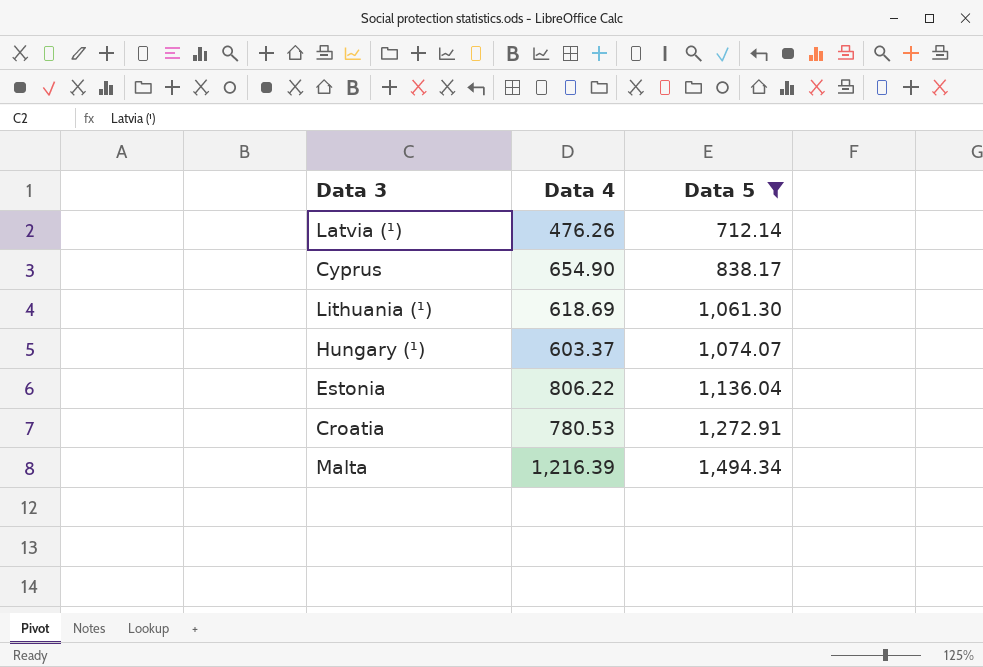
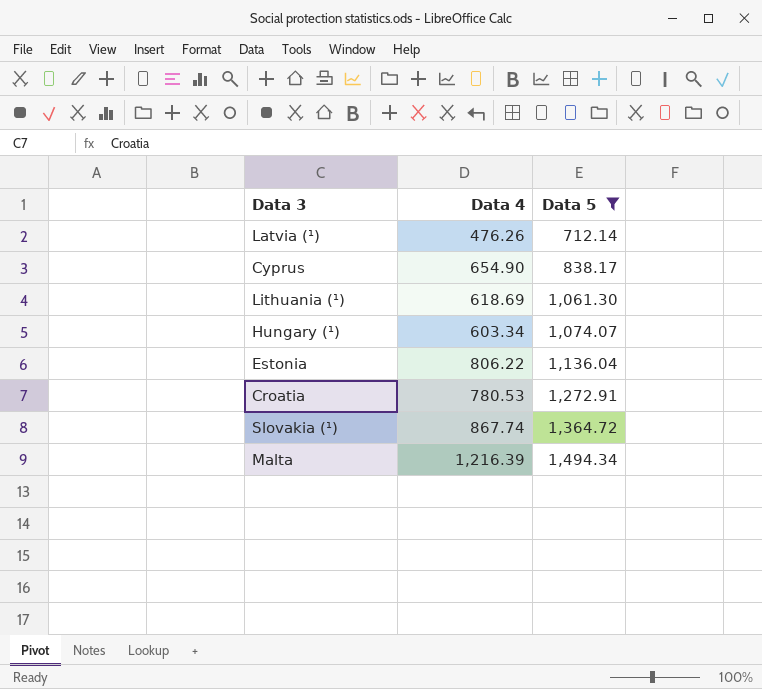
Hungary (¹) | Data 4: 603.37 -> 603.34
row Slovakia (¹): none -> 867.74 | 1,364.72

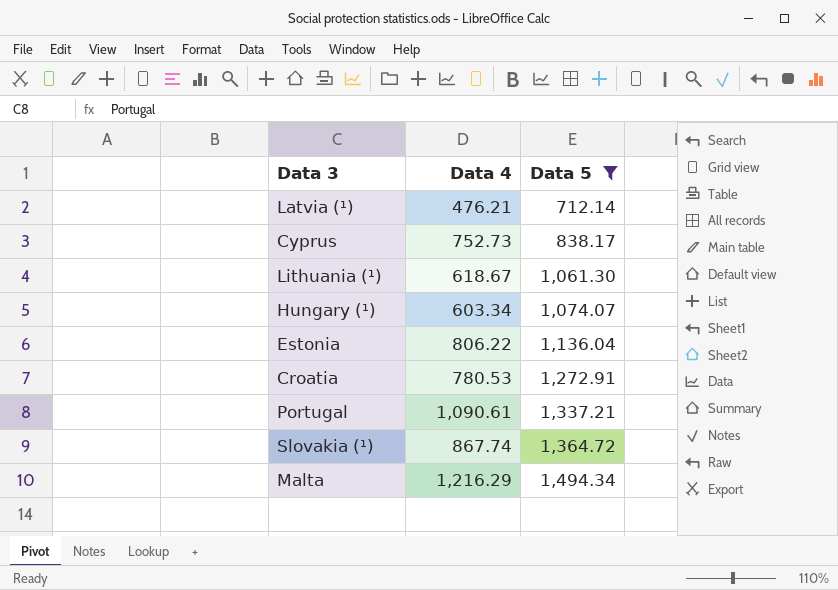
Latvia (¹) | Data 4: 476.26 -> 476.21
Cyprus | Data 4: 654.90 -> 752.73
Lithuania (¹) | Data 4: 618.69 -> 618.67
row Portugal: none -> 1,090.61 | 1,337.21
Malta | Data 4: 1,216.39 -> 1,216.29

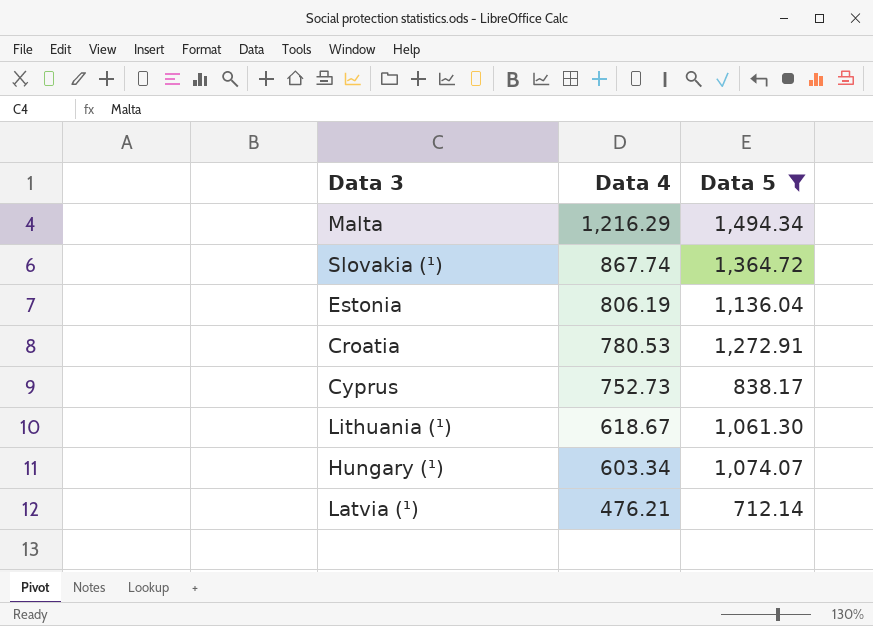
row order: Data 5 ascending -> Data 4 descending
row Portugal: 1,090.61 | 1,337.21 -> none
Estonia | Data 4: 806.22 -> 806.19

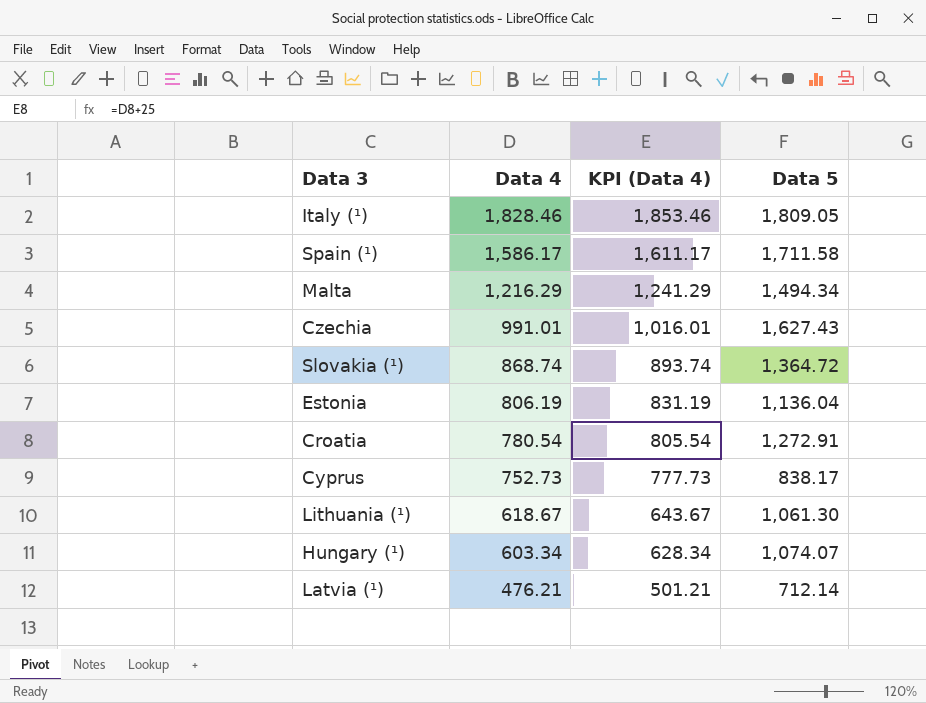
filter: Data 5 <= 1,494.34 -> none
column KPI (Data 4) | formula: none -> [Data 4] + 25
Slovakia (¹) | Data 4: 867.74 -> 868.74
Croatia | Data 4: 780.53 -> 780.54

